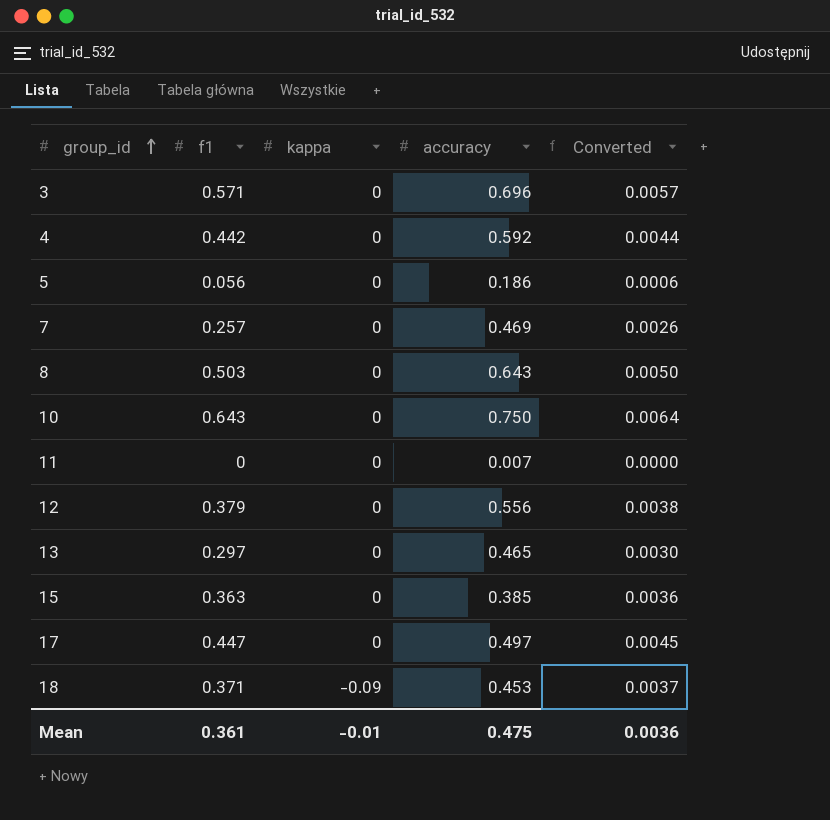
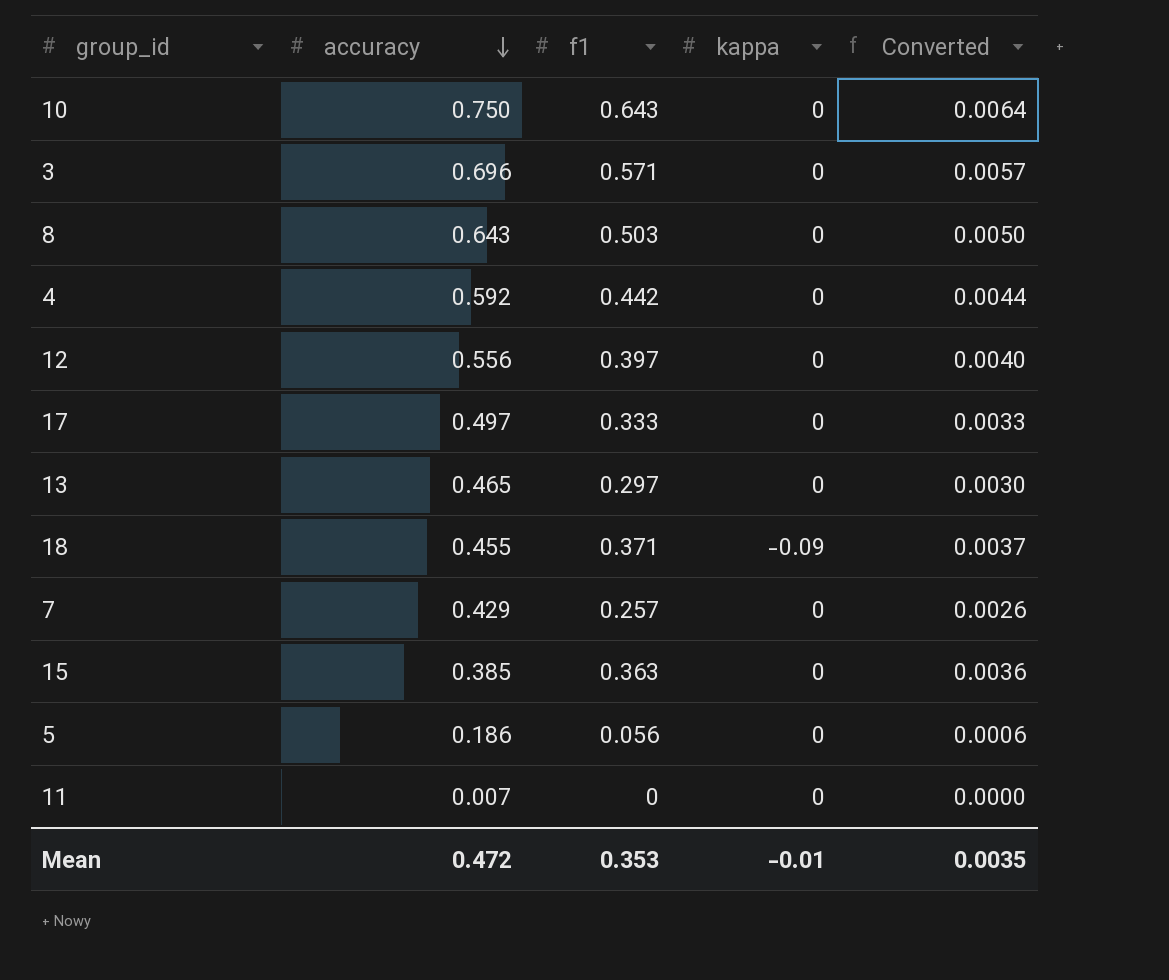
row order: group_id ascending -> accuracy descending
column accuracy | position: 4 -> 2
12 | f1: 0.379 -> 0.397
12 | Converted: 0.0038 -> 0.0040
17 | f1: 0.447 -> 0.333
17 | Converted: 0.0045 -> 0.0033
18 | accuracy: 0.453 -> 0.455
7 | accuracy: 0.469 -> 0.429
Mean | accuracy: 0.475 -> 0.472
Mean | f1: 0.361 -> 0.353
Mean | Converted: 0.0036 -> 0.0035

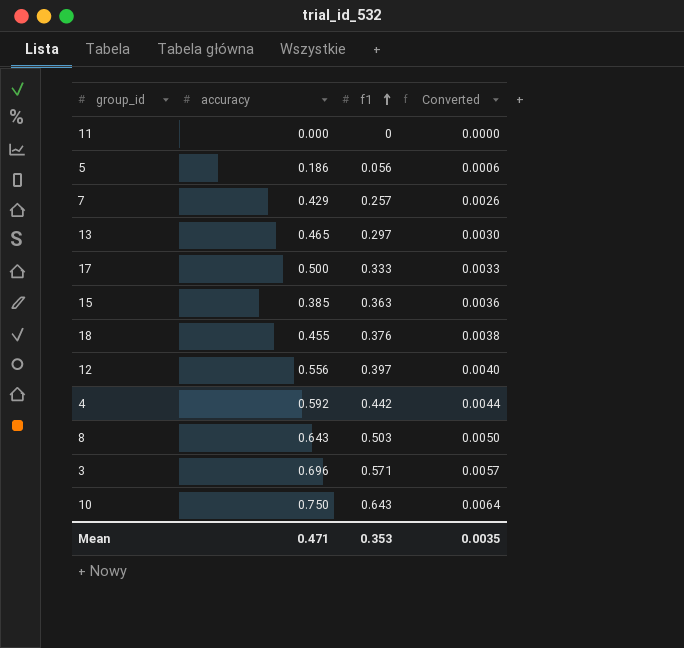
row order: accuracy descending -> f1 ascending
column kappa | position: 4 -> none
11 | accuracy: 0.007 -> 0.000
17 | accuracy: 0.497 -> 0.500
18 | f1: 0.371 -> 0.376
18 | Converted: 0.0037 -> 0.0038
Mean | accuracy: 0.472 -> 0.471

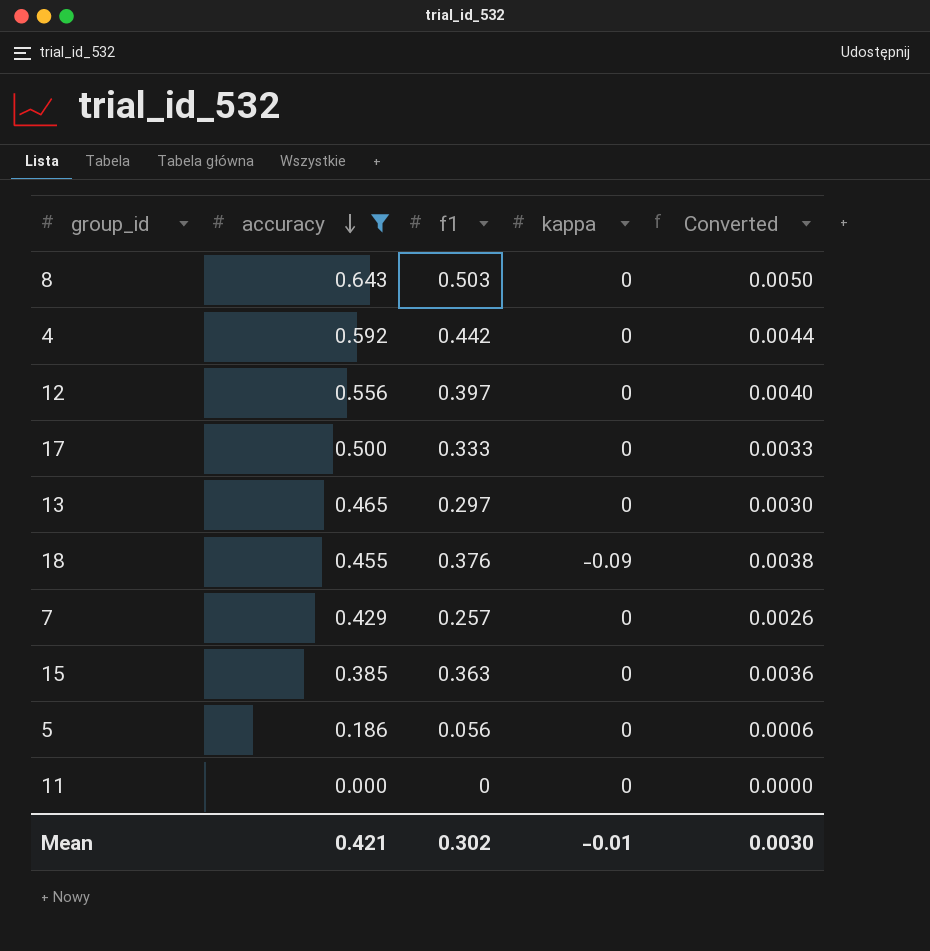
filter: none -> accuracy <= 0.643
row order: f1 ascending -> accuracy descending
column kappa | position: none -> 4
Mean | accuracy: 0.471 -> 0.421
Mean | f1: 0.353 -> 0.302
Mean | Converted: 0.0035 -> 0.0030

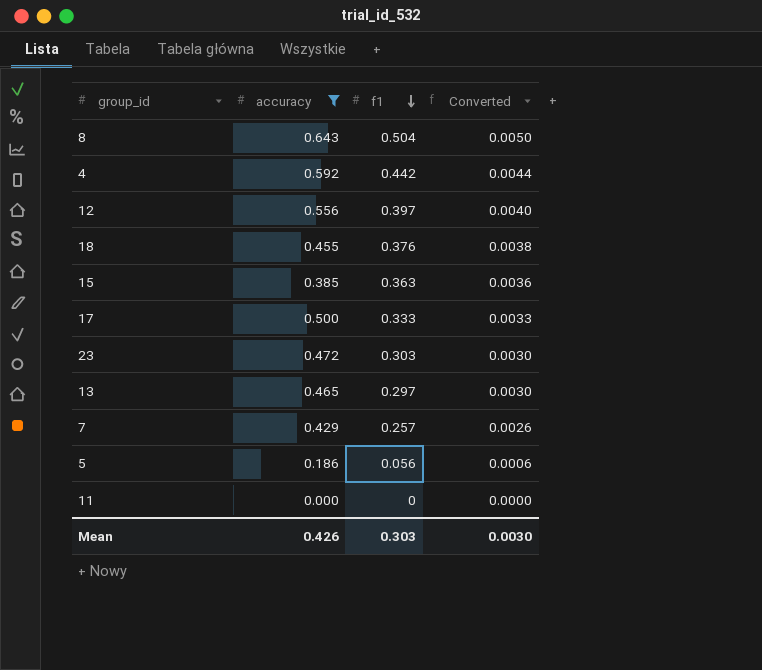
row order: accuracy descending -> f1 descending
column kappa | position: 4 -> none
8 | f1: 0.503 -> 0.504
row 23: none -> 0.472 | 0.303 | 0.0030
Mean | accuracy: 0.421 -> 0.426
Mean | f1: 0.302 -> 0.303

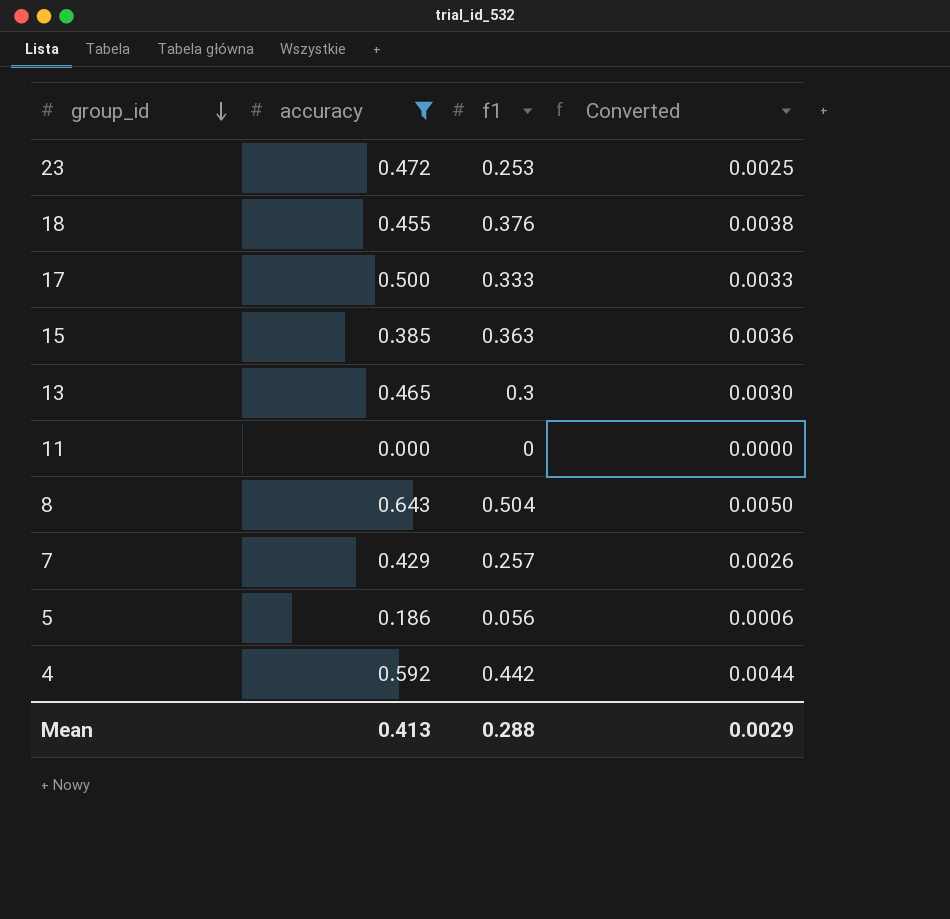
row order: f1 descending -> group_id descending
row 12: 0.556 | 0.397 | 0.0040 -> none
23 | f1: 0.303 -> 0.253
23 | Converted: 0.0030 -> 0.0025
13 | f1: 0.297 -> 0.3
Mean | accuracy: 0.426 -> 0.413
Mean | f1: 0.303 -> 0.288
Mean | Converted: 0.0030 -> 0.0029

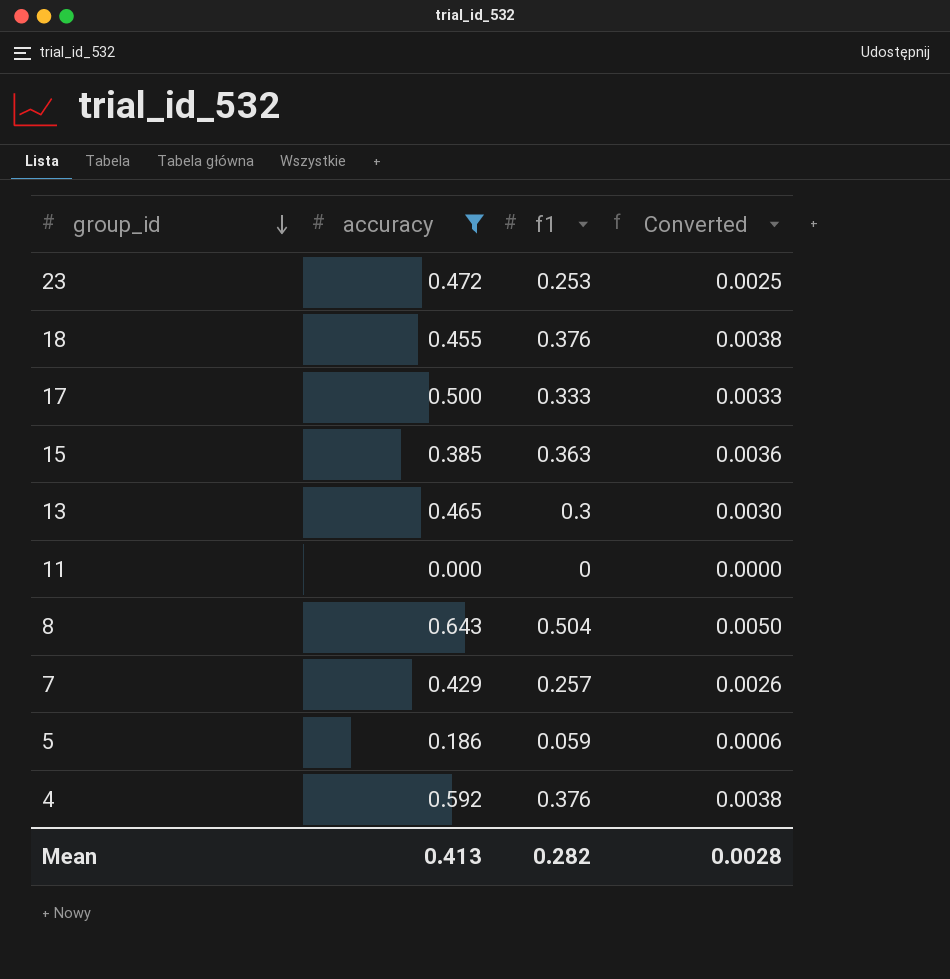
5 | f1: 0.056 -> 0.059
4 | f1: 0.442 -> 0.376
4 | Converted: 0.0044 -> 0.0038
Mean | f1: 0.288 -> 0.282
Mean | Converted: 0.0029 -> 0.0028

